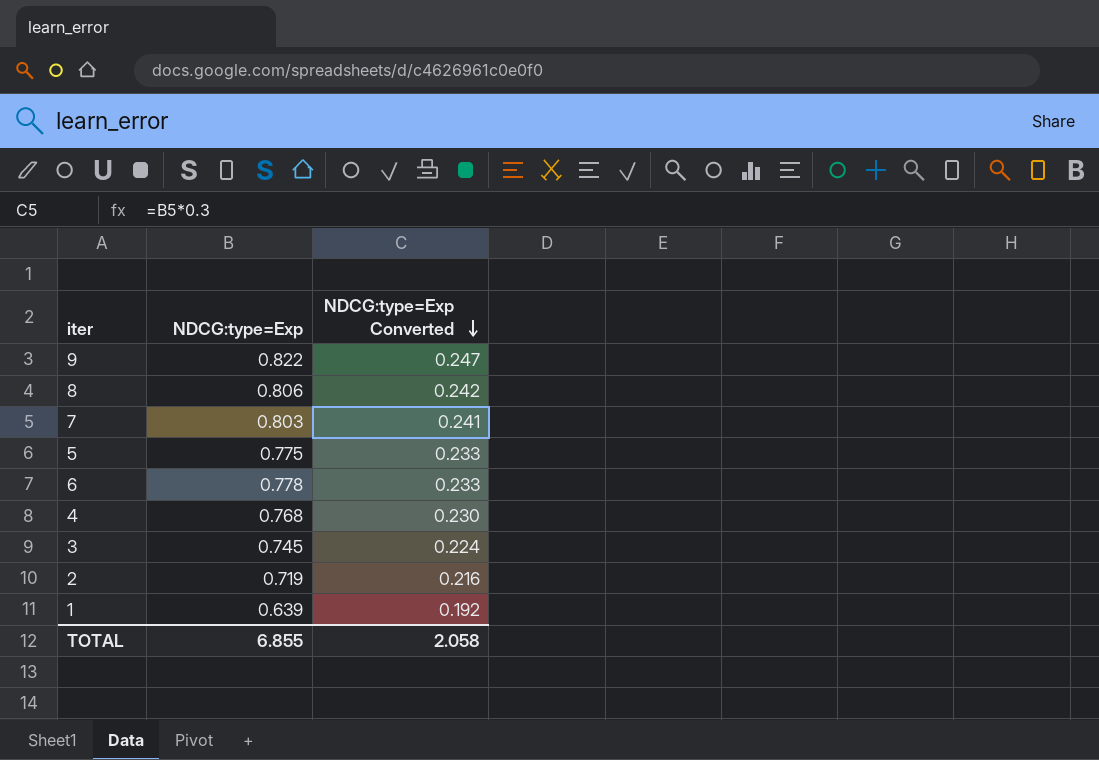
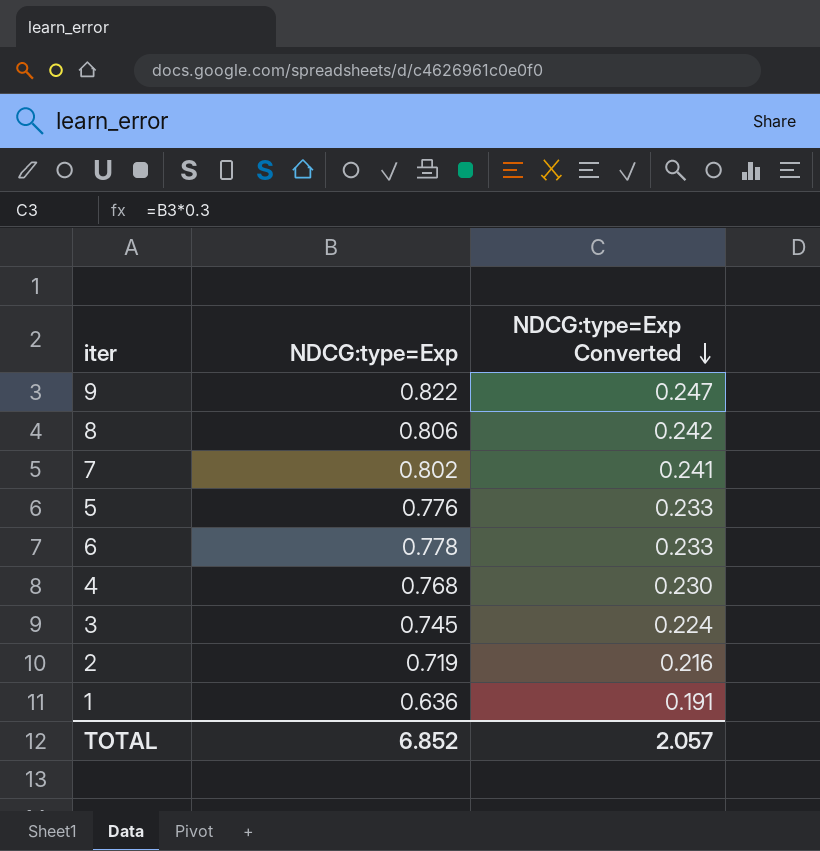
7 | NDCG:type=Exp: 0.803 -> 0.802
5 | NDCG:type=Exp: 0.775 -> 0.776
1 | NDCG:type=Exp: 0.639 -> 0.636
1 | NDCG:type=Exp Converted: 0.192 -> 0.191
TOTAL | NDCG:type=Exp: 6.855 -> 6.852
TOTAL | NDCG:type=Exp Converted: 2.058 -> 2.057

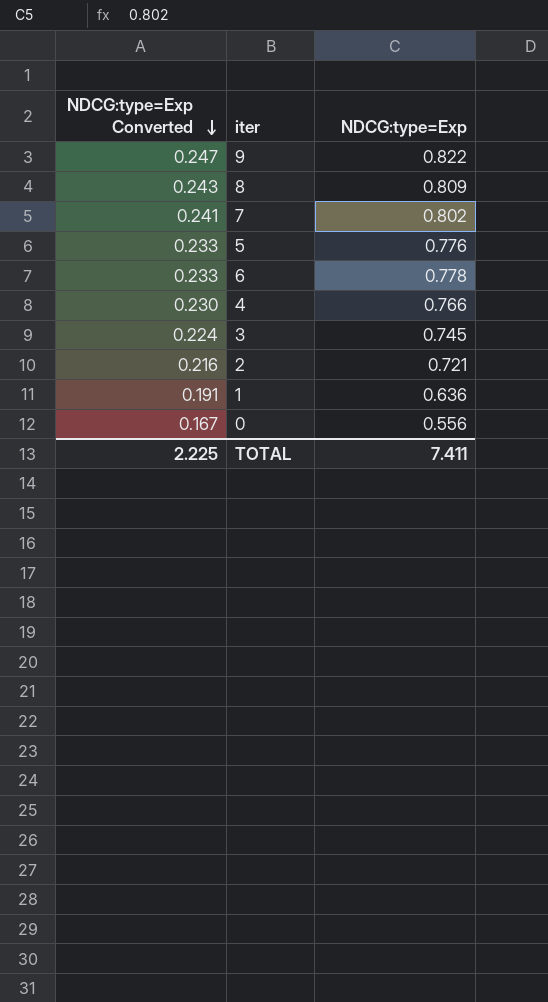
column NDCG:type=Exp Converted | position: 3 -> 1
8 | NDCG:type=Exp Converted: 0.242 -> 0.243
8 | NDCG:type=Exp: 0.806 -> 0.809
4 | NDCG:type=Exp: 0.768 -> 0.766
2 | NDCG:type=Exp: 0.719 -> 0.721
row 0: none -> 0.167 | 0.556
TOTAL | NDCG:type=Exp Converted: 2.057 -> 2.225
TOTAL | NDCG:type=Exp: 6.852 -> 7.411

